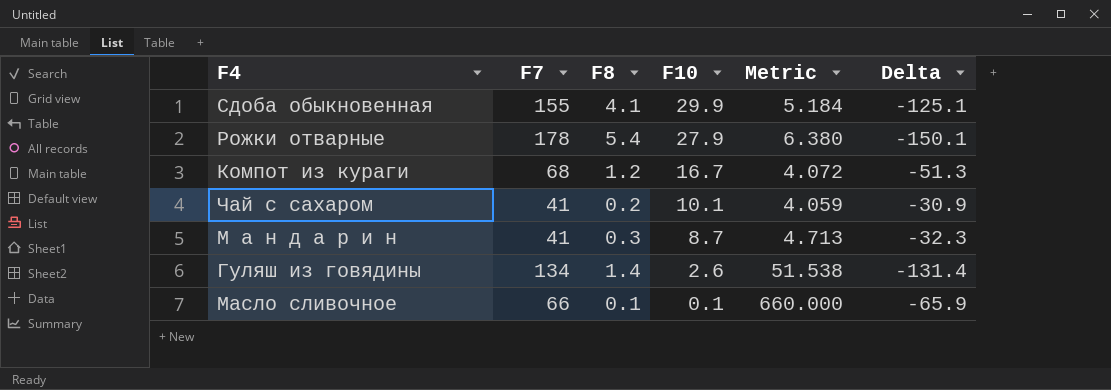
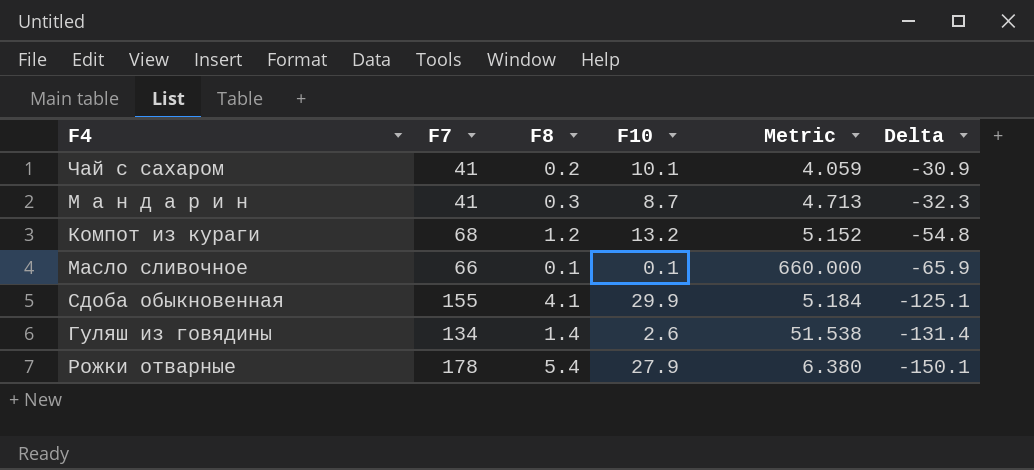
row order: F10 descending -> Delta descending
Компот из кураги | F10: 16.7 -> 13.2
Компот из кураги | Metric: 4.072 -> 5.152
Компот из кураги | Delta: -51.3 -> -54.8

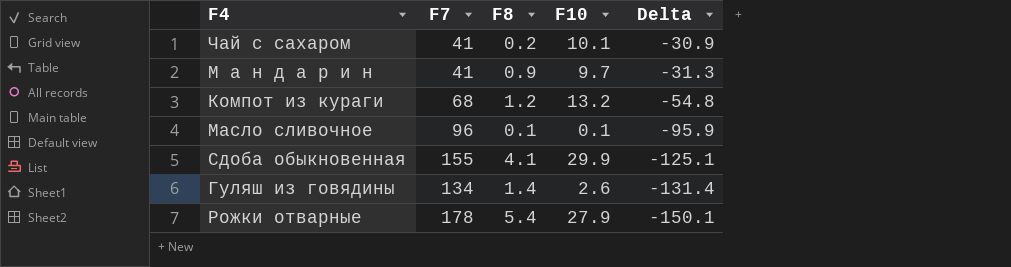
column Metric | formula: [F7] / [F10] -> none
М а н д а р и н | F8: 0.3 -> 0.9
М а н д а р и н | F10: 8.7 -> 9.7
М а н д а р и н | Delta: -32.3 -> -31.3
Масло сливочное | F7: 66 -> 96
Масло сливочное | Delta: -65.9 -> -95.9

